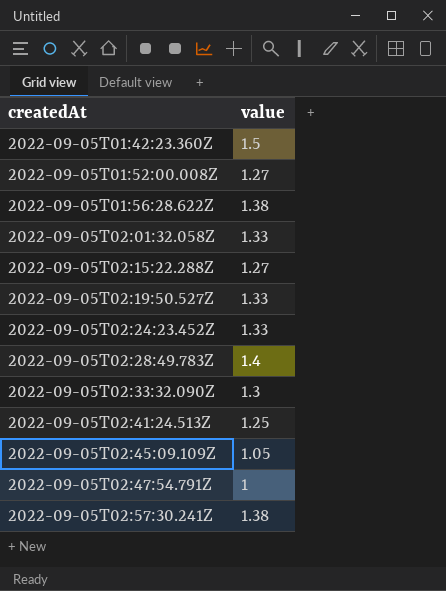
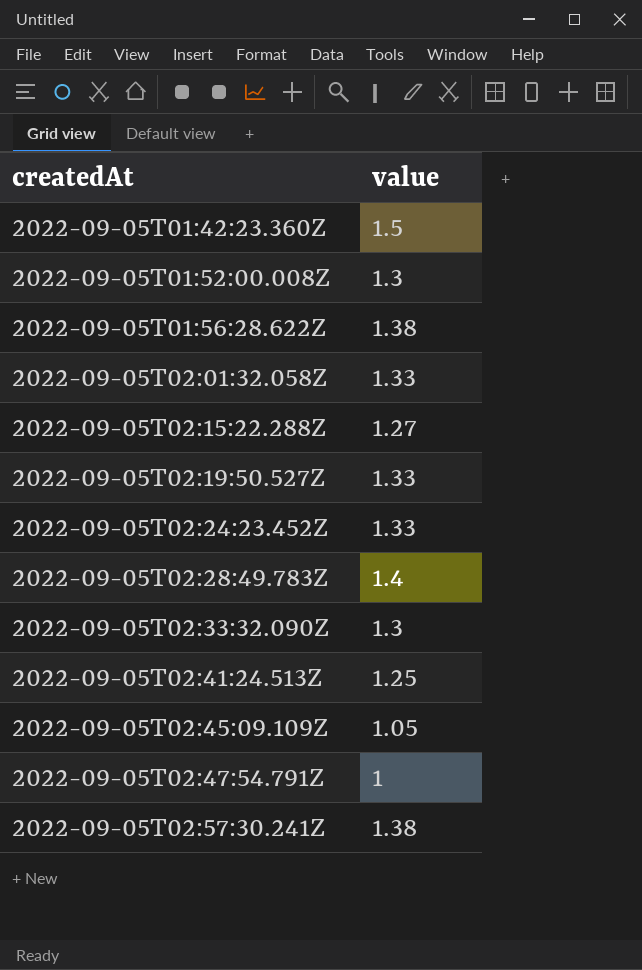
2022-09-05T01:52:00.008Z | value: 1.27 -> 1.3

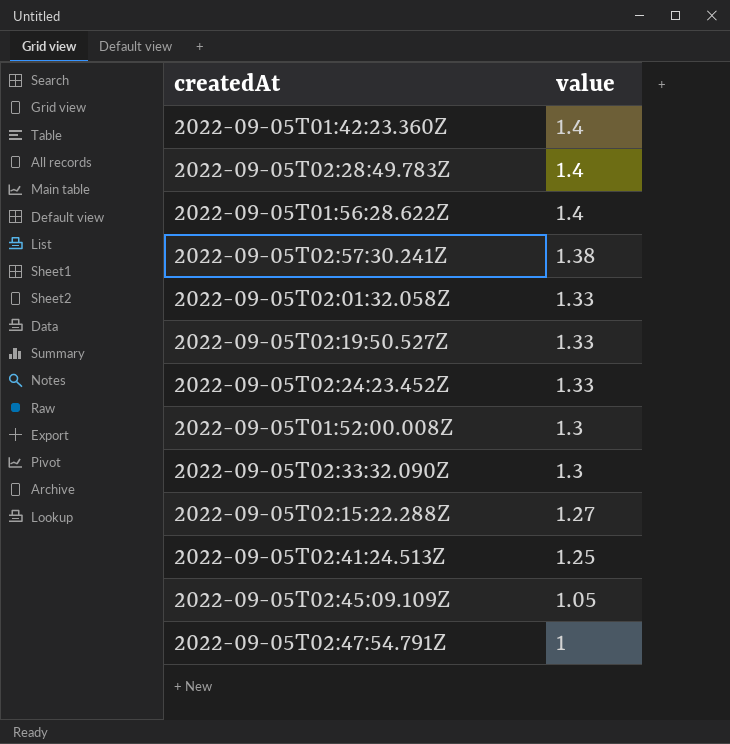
row order: createdAt ascending -> value descending
2022-09-05T01:42:23.360Z | value: 1.5 -> 1.4
2022-09-05T01:56:28.622Z | value: 1.38 -> 1.4

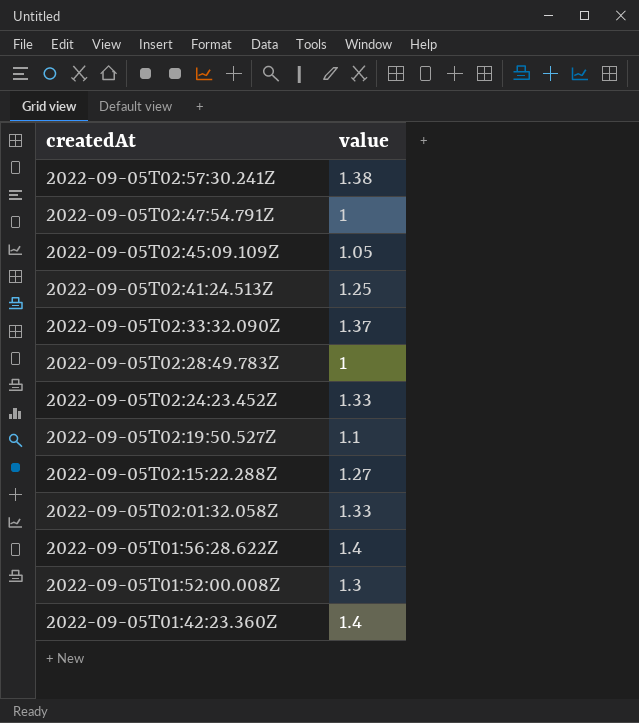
row order: value descending -> createdAt descending
2022-09-05T02:33:32.090Z | value: 1.3 -> 1.37
2022-09-05T02:28:49.783Z | value: 1.4 -> 1
2022-09-05T02:19:50.527Z | value: 1.33 -> 1.1

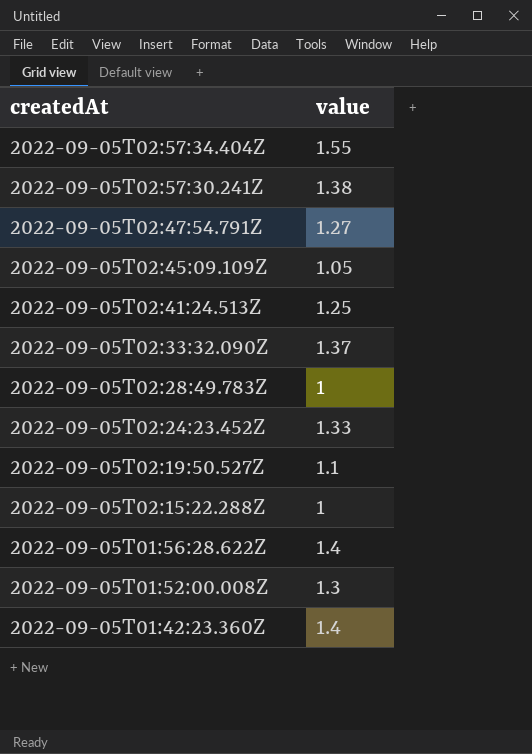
row 2022-09-05T02:01:32.058Z: 1.33 -> none
row 2022-09-05T02:57:34.404Z: none -> 1.55
2022-09-05T02:47:54.791Z | value: 1 -> 1.27
2022-09-05T02:15:22.288Z | value: 1.27 -> 1

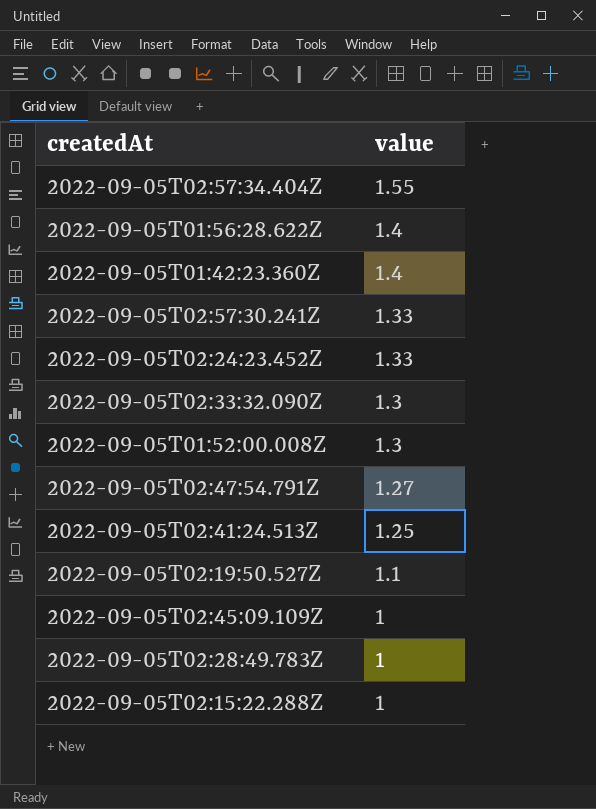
row order: createdAt descending -> value descending
2022-09-05T02:57:30.241Z | value: 1.38 -> 1.33
2022-09-05T02:33:32.090Z | value: 1.37 -> 1.3
2022-09-05T02:45:09.109Z | value: 1.05 -> 1

